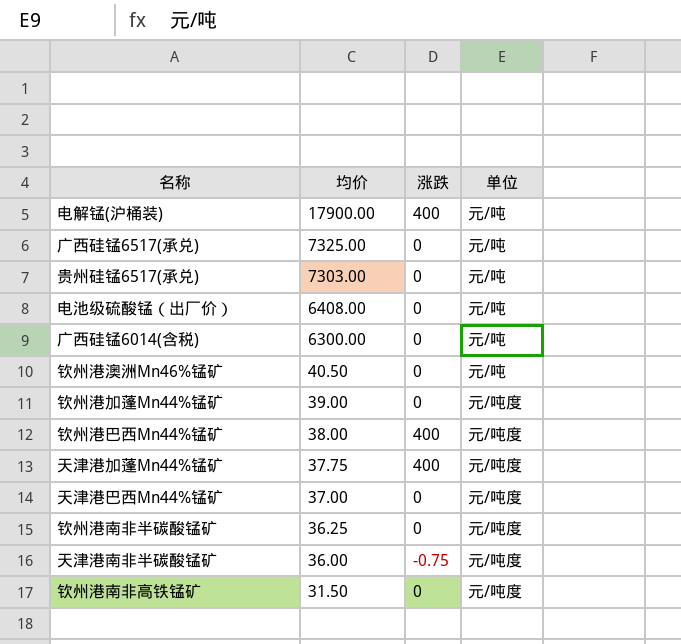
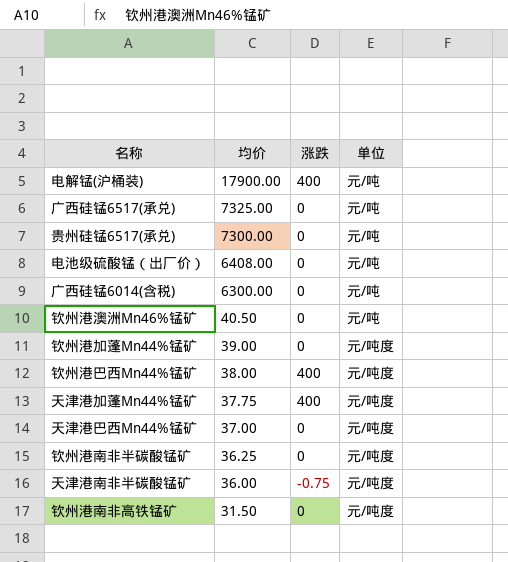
贵州硅锰6517(承兑) | 均价: 7303.00 -> 7300.00

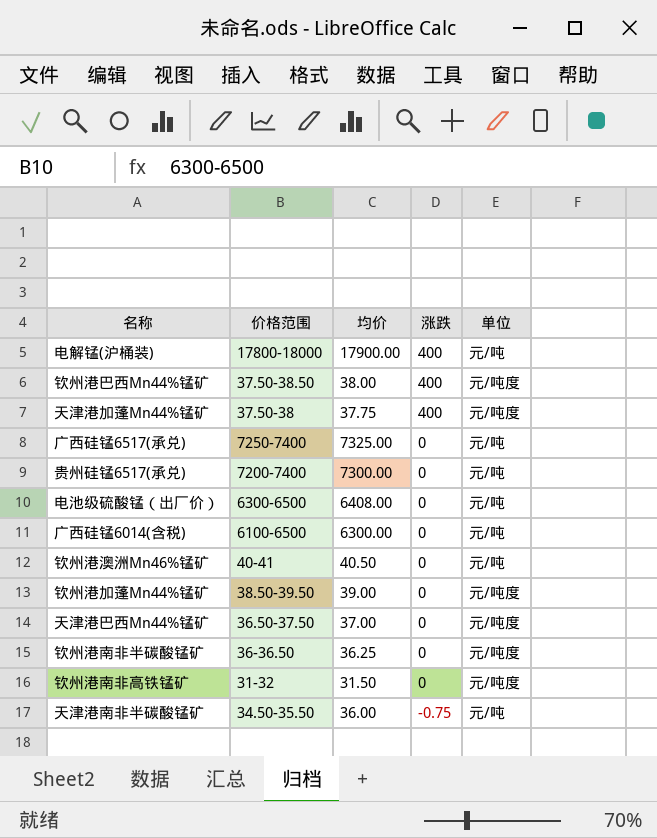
row order: 均价 descending -> 涨跌 descending
column 价格范围 | position: none -> 2
天津港南非半碳酸锰矿 | 单位: 元/吨度 -> 元/吨

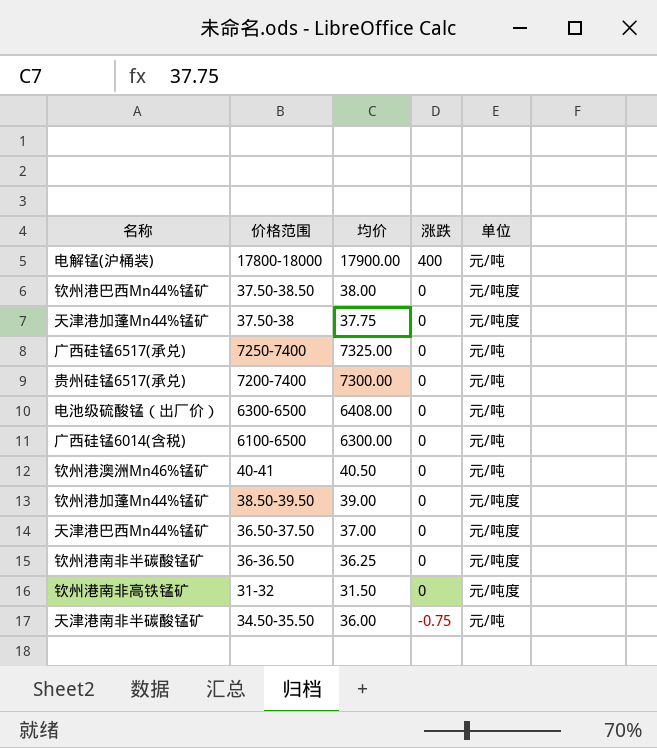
钦州港巴西Mn44%锰矿 | 涨跌: 400 -> 0
天津港加蓬Mn44%锰矿 | 涨跌: 400 -> 0

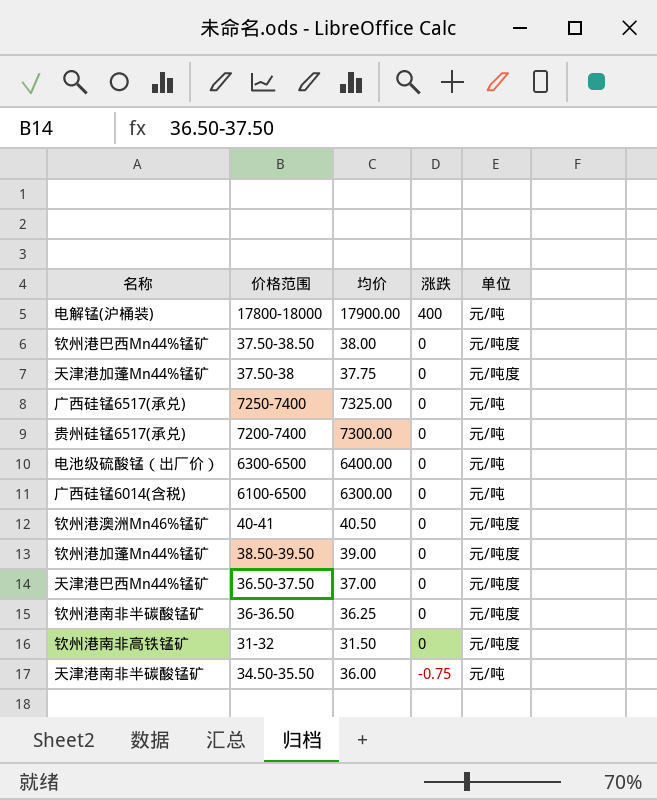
电池级硫酸锰（出厂价） | 均价: 6408.00 -> 6400.00
钦州港澳洲Mn46%锰矿 | 单位: 元/吨 -> 元/吨度

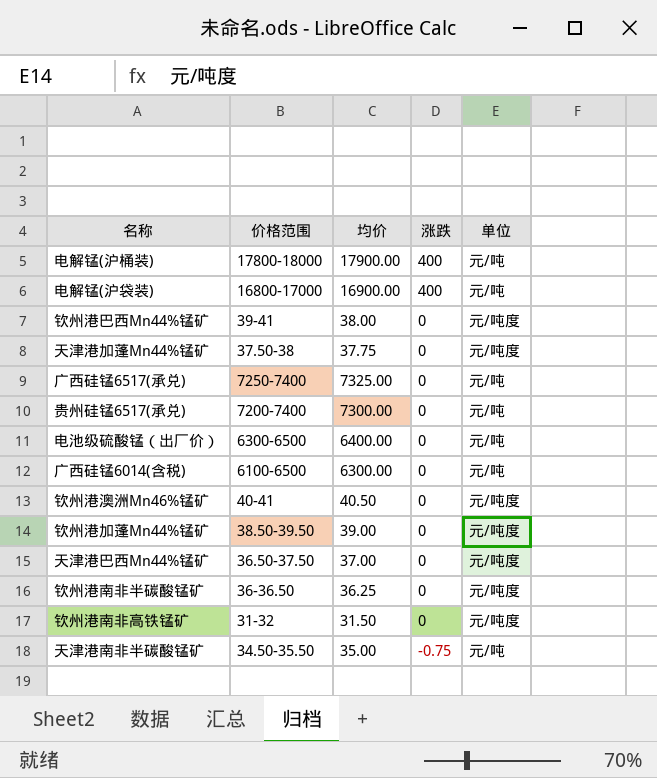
row 电解锰(沪袋装): none -> 16800-17000 | 16900.00 | 400 | 元/吨
钦州港巴西Mn44%锰矿 | 价格范围: 37.50-38.50 -> 39-41
天津港南非半碳酸锰矿 | 均价: 36.00 -> 35.00

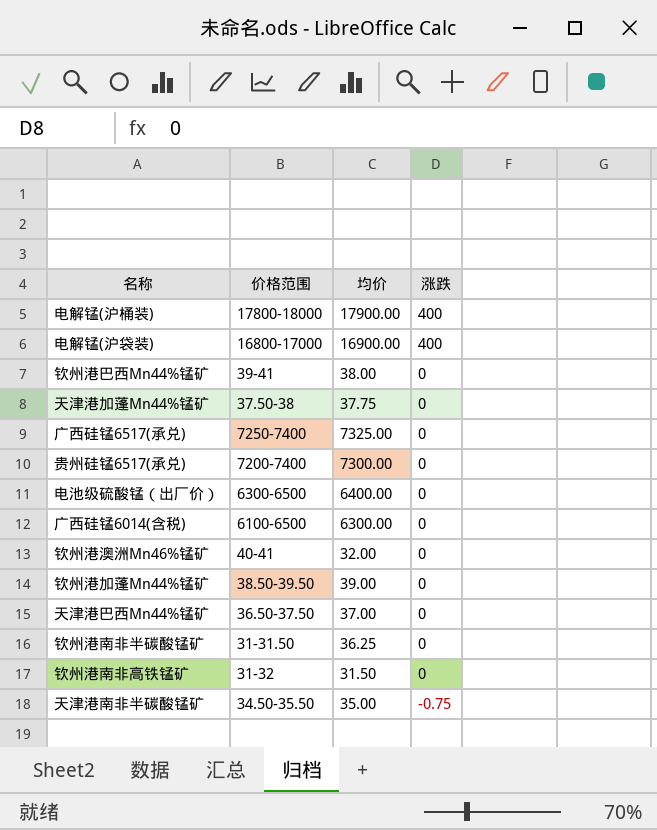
column 单位 | position: 5 -> none
钦州港澳洲Mn46%锰矿 | 均价: 40.50 -> 32.00
钦州港南非半碳酸锰矿 | 价格范围: 36-36.50 -> 31-31.50

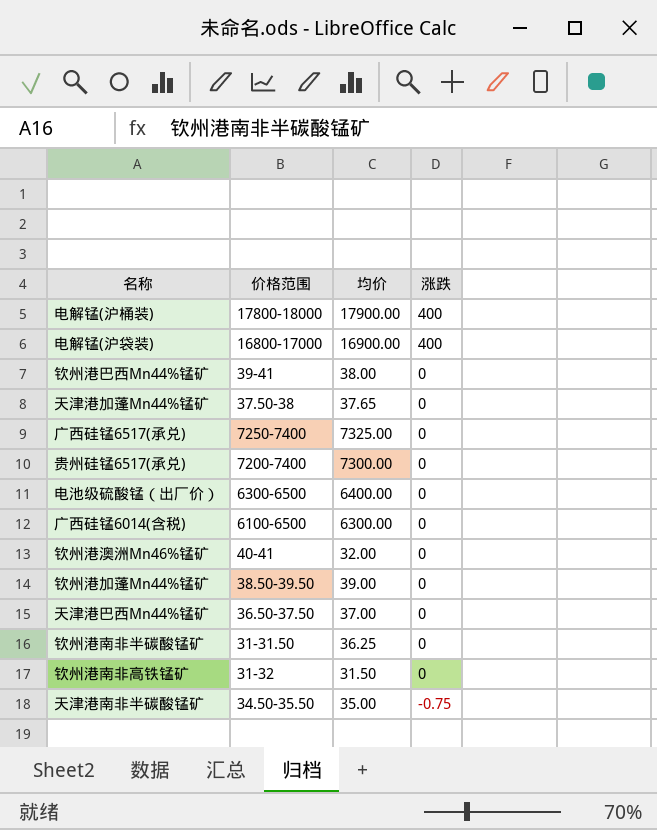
天津港加蓬Mn44%锰矿 | 均价: 37.75 -> 37.65

